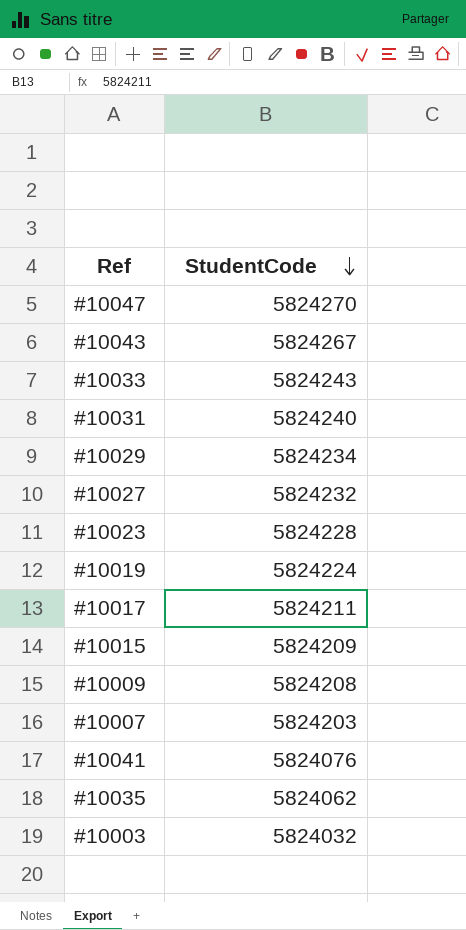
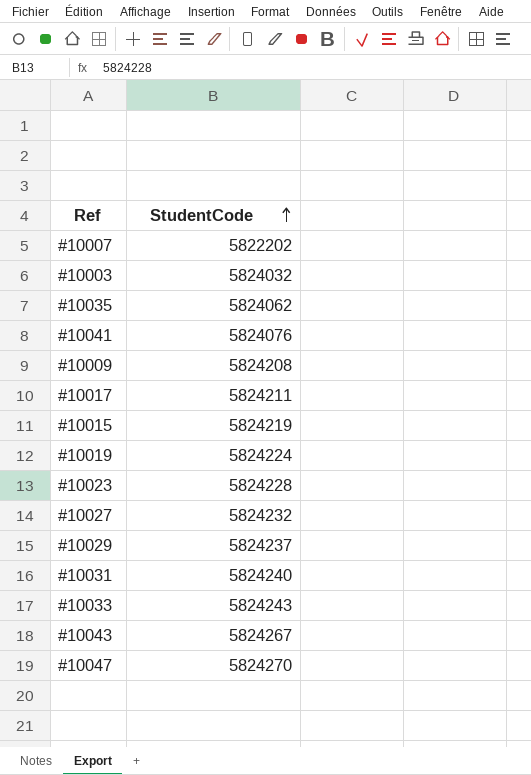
row order: StudentCode descending -> StudentCode ascending
#10007 | StudentCode: 5824203 -> 5822202
#10015 | StudentCode: 5824209 -> 5824219
#10029 | StudentCode: 5824234 -> 5824237

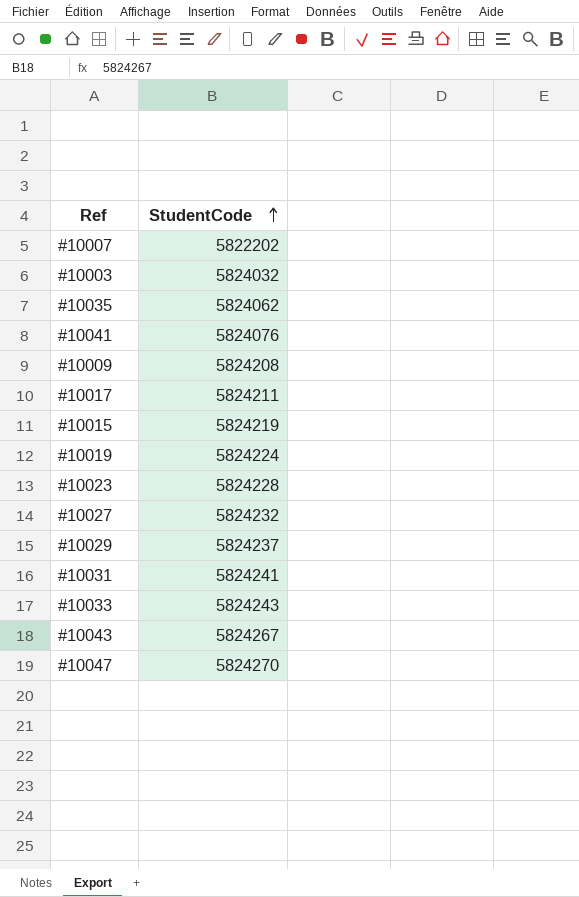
#10031 | StudentCode: 5824240 -> 5824241

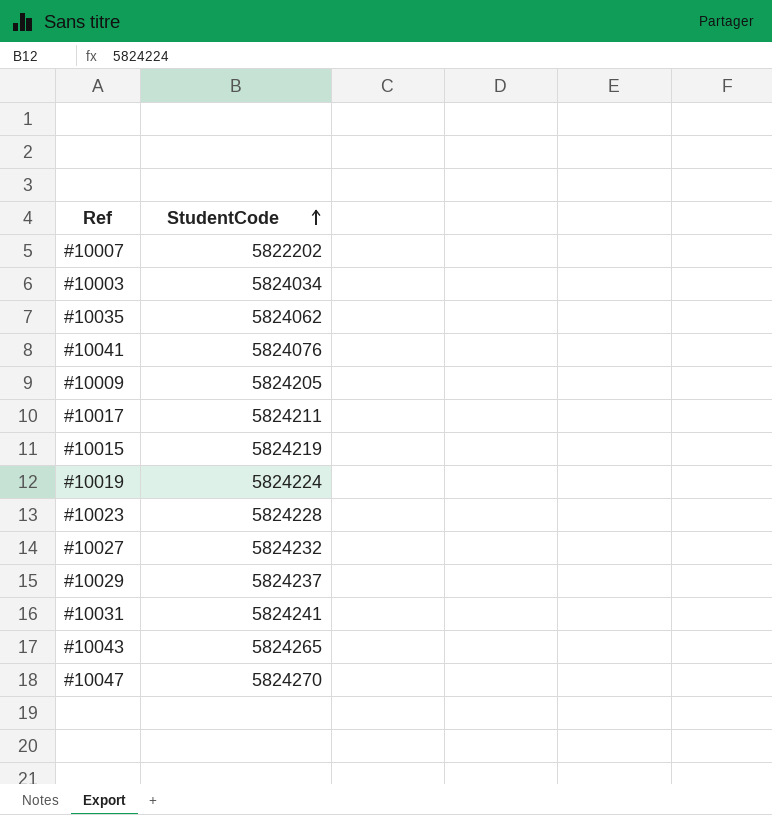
row #10033: 5824243 -> none
#10003 | StudentCode: 5824032 -> 5824034
#10009 | StudentCode: 5824208 -> 5824205
#10043 | StudentCode: 5824267 -> 5824265

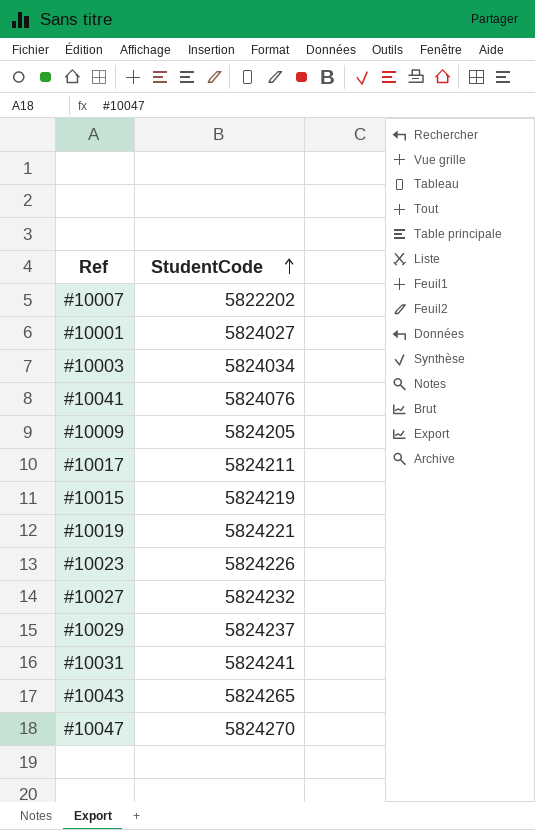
row #10035: 5824062 -> none
row #10001: none -> 5824027
#10019 | StudentCode: 5824224 -> 5824221
#10023 | StudentCode: 5824228 -> 5824226

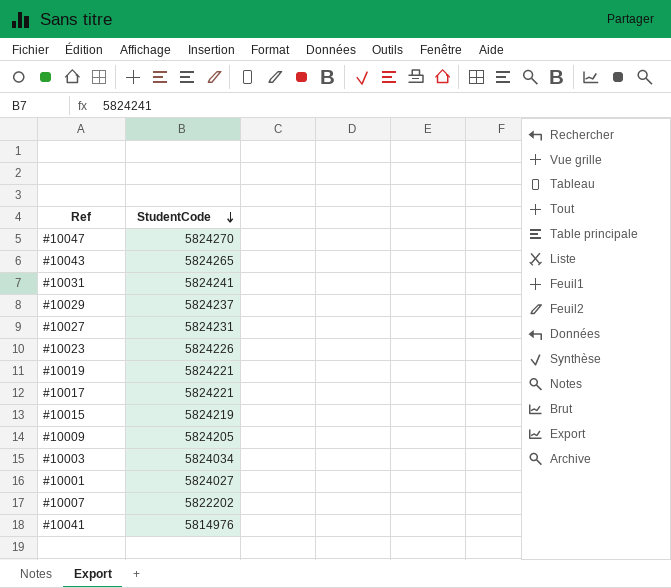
row order: StudentCode ascending -> StudentCode descending
#10027 | StudentCode: 5824232 -> 5824231
#10017 | StudentCode: 5824211 -> 5824221
#10041 | StudentCode: 5824076 -> 5814976

